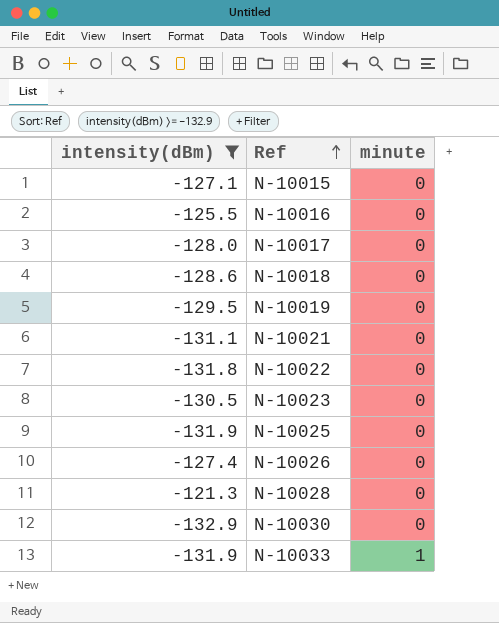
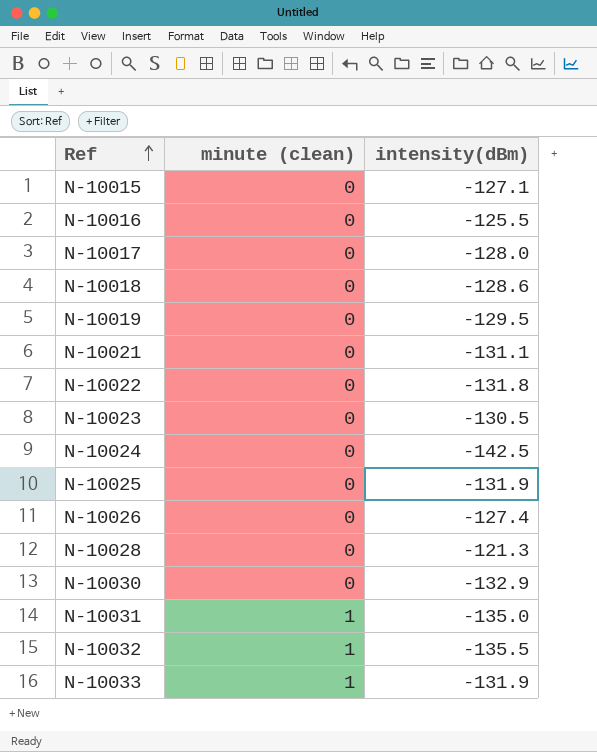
filter: intensity(dBm) >= -132.9 -> none
column name: minute -> minute (clean)
column intensity(dBm) | position: 1 -> 3

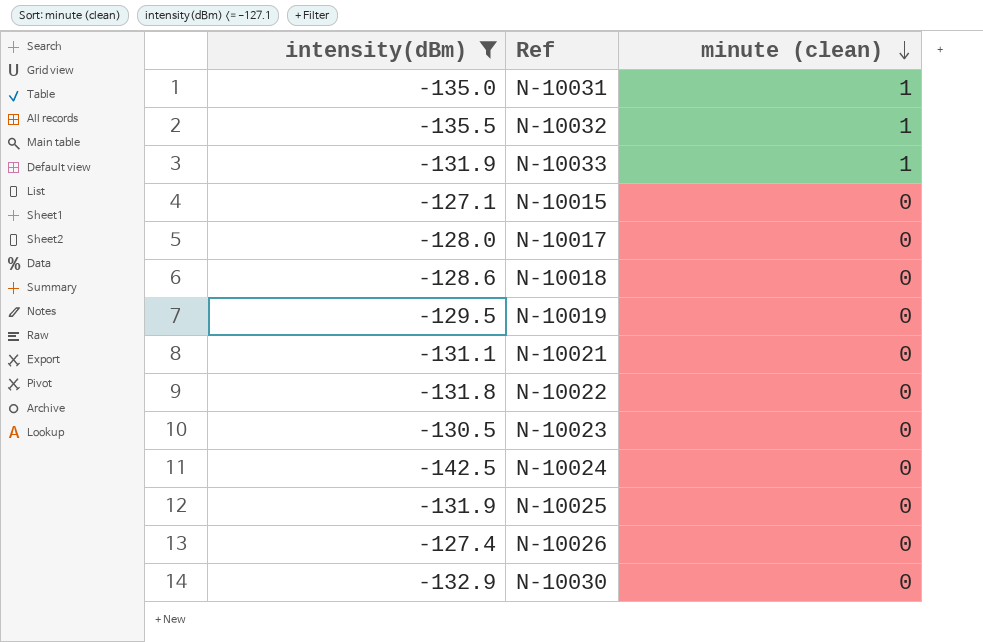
filter: none -> intensity(dBm) <= -127.1
row order: Ref ascending -> minute (clean) descending
column intensity(dBm) | position: 3 -> 1

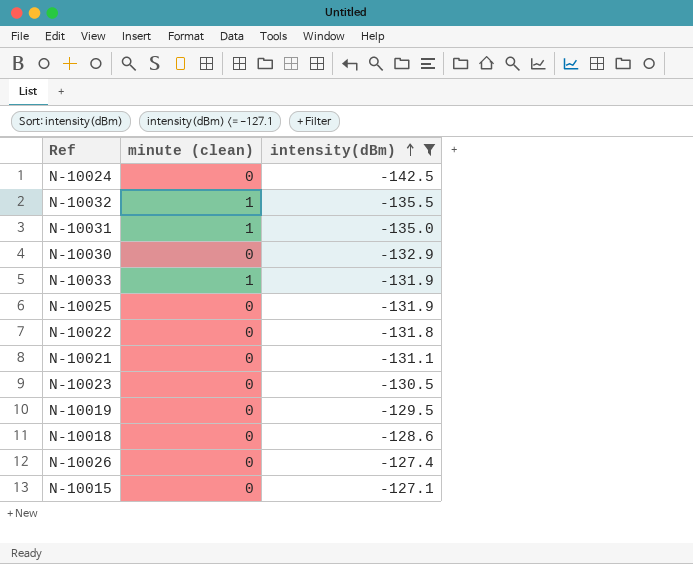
row order: minute (clean) descending -> intensity(dBm) ascending
column intensity(dBm) | position: 1 -> 3
row N-10017: -128.0 | 0 -> none

